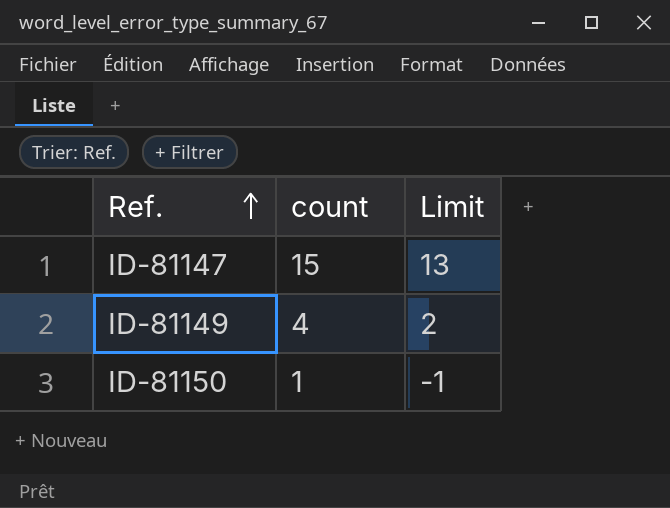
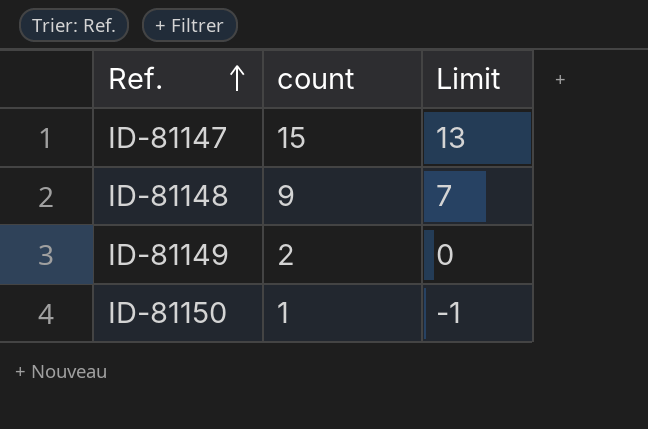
row ID-81148: none -> 9 | 7
ID-81149 | count: 4 -> 2
ID-81149 | Limit: 2 -> 0

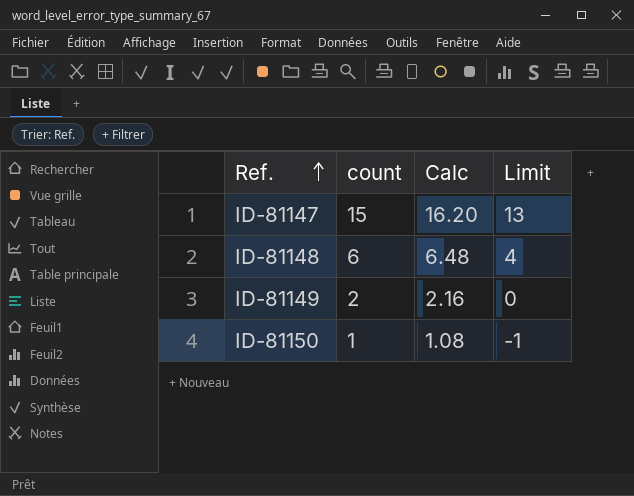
column Calc | formula: none -> [count] * 1.08
ID-81148 | count: 9 -> 6
ID-81148 | Limit: 7 -> 4

